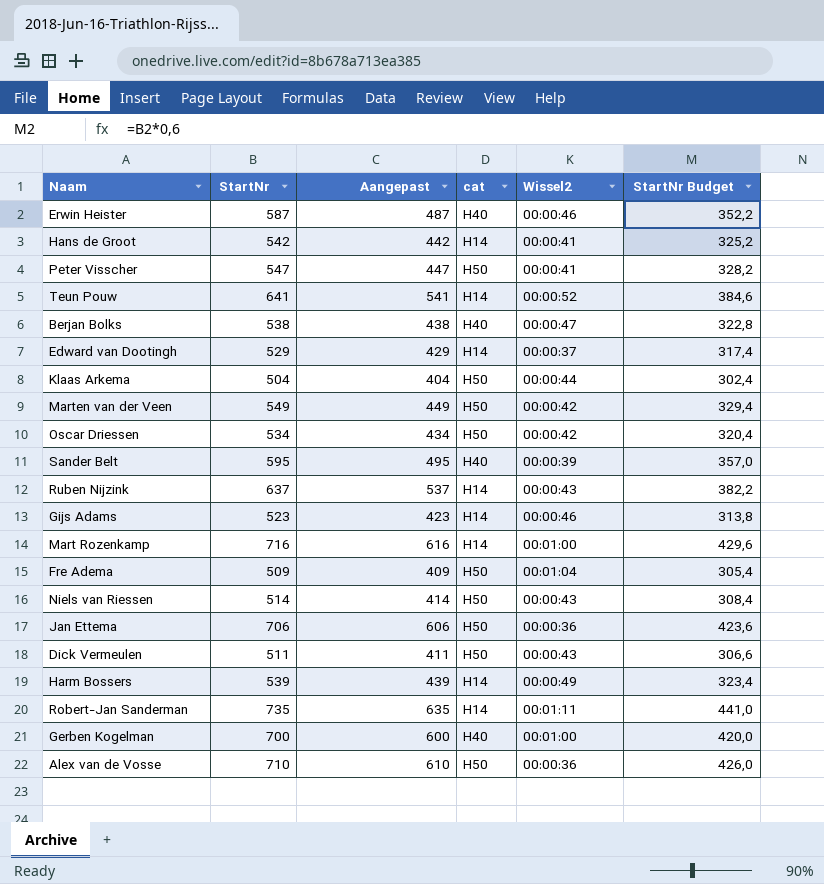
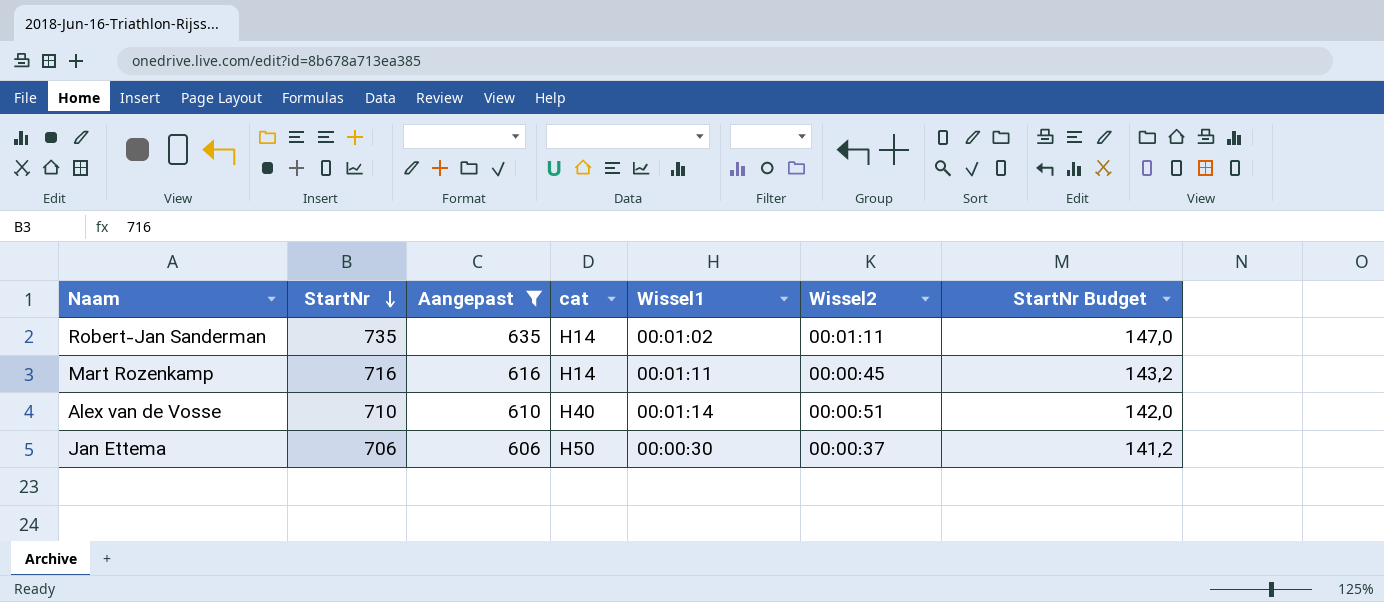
filter: none -> Aangepast >= 606
row order: none -> StartNr descending
column Wissel1 | position: none -> 5
column StartNr Budget | formula: [StartNr] * 0,6 -> [StartNr] * 0,2
Mart Rozenkamp | Wissel2: 00:01:00 -> 00:00:45
Alex van de Vosse | cat: H50 -> H40
Alex van de Vosse | Wissel2: 00:00:36 -> 00:00:51
Jan Ettema | Wissel2: 00:00:36 -> 00:00:37

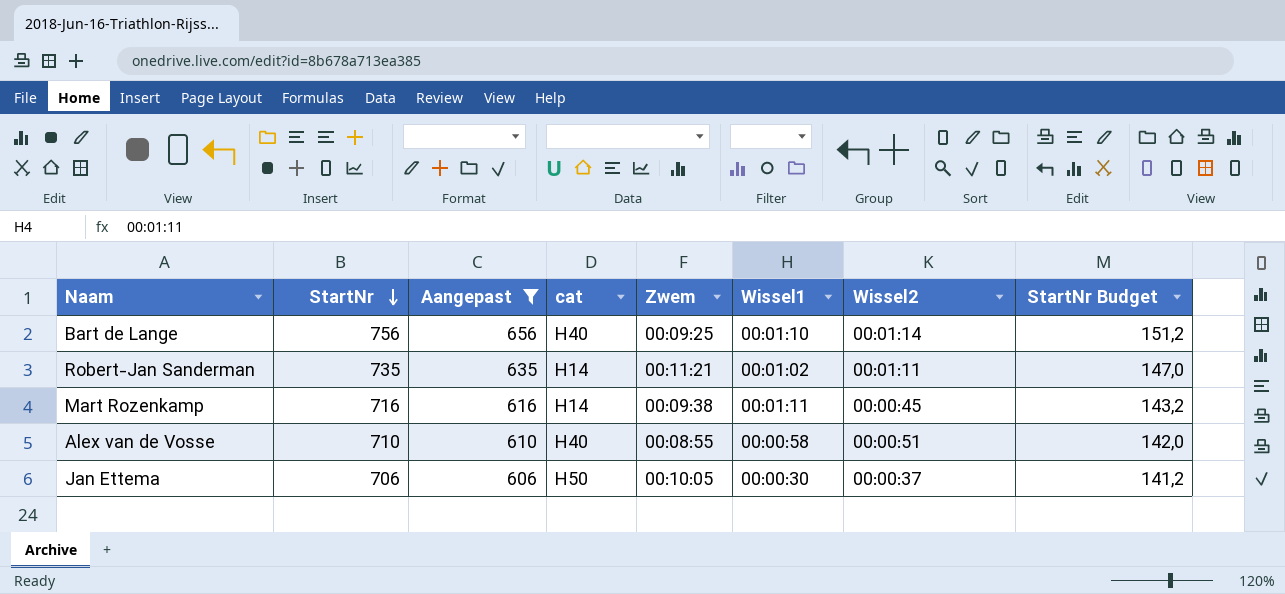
column Zwem | position: none -> 5
row Bart de Lange: none -> 756 | 656 | H40 | 00:09:25 | 00:01:10 | 00:01:14 | 151,2
Alex van de Vosse | Wissel1: 00:01:14 -> 00:00:58

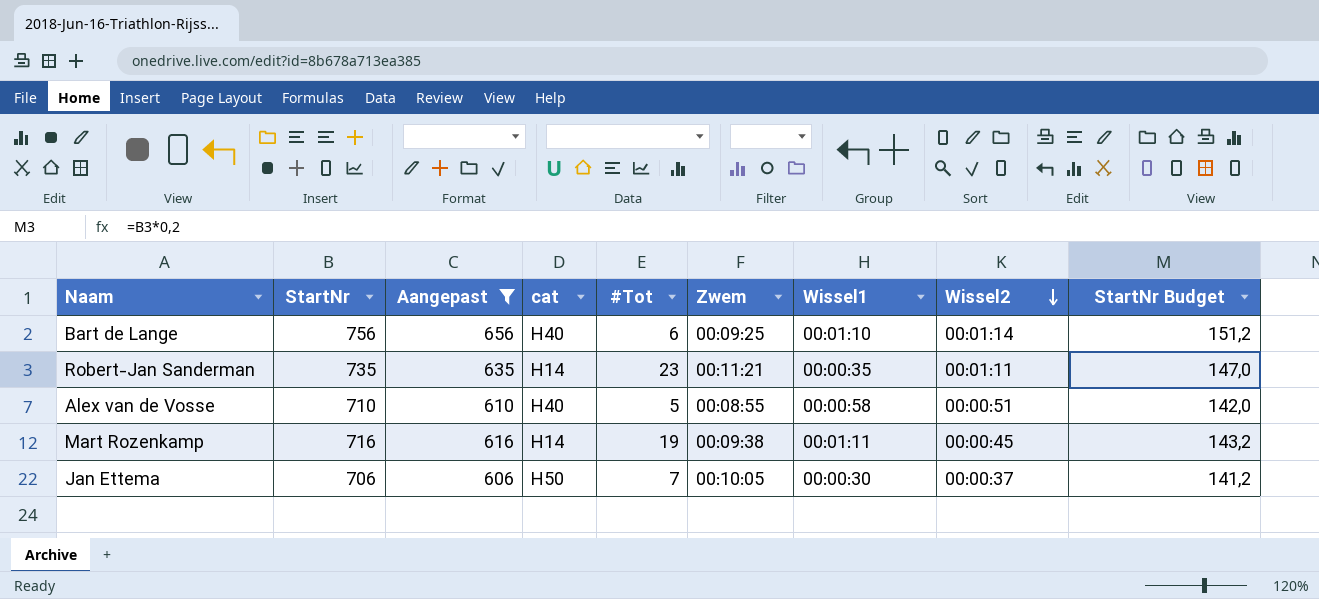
row order: StartNr descending -> Wissel2 descending
column #Tot | position: none -> 5
Robert-Jan Sanderman | Wissel1: 00:01:02 -> 00:00:35

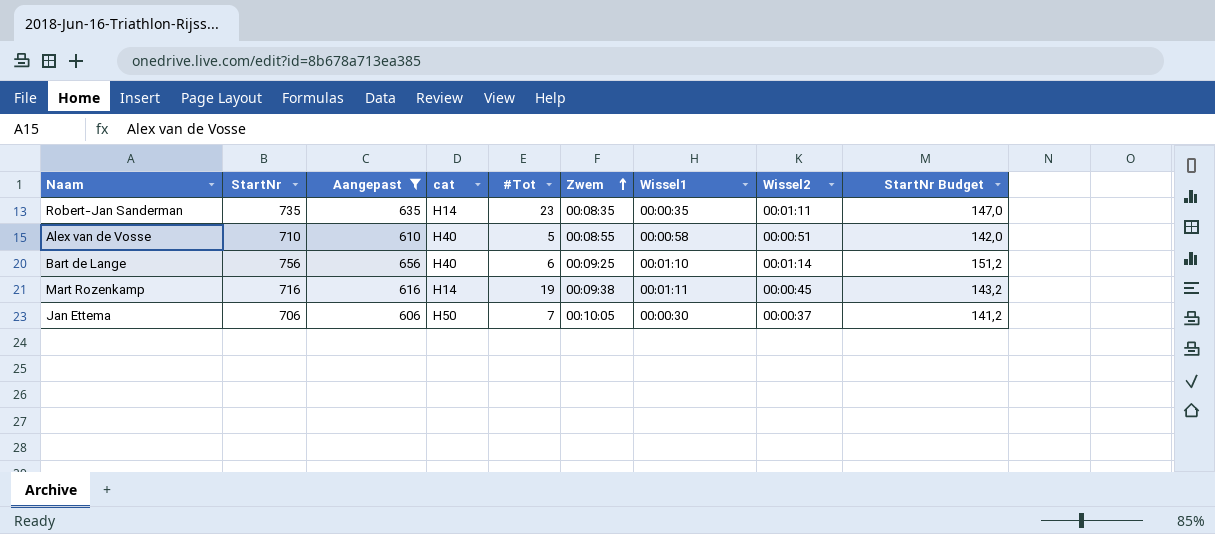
row order: Wissel2 descending -> Zwem ascending
Robert-Jan Sanderman | Zwem: 00:11:21 -> 00:08:35

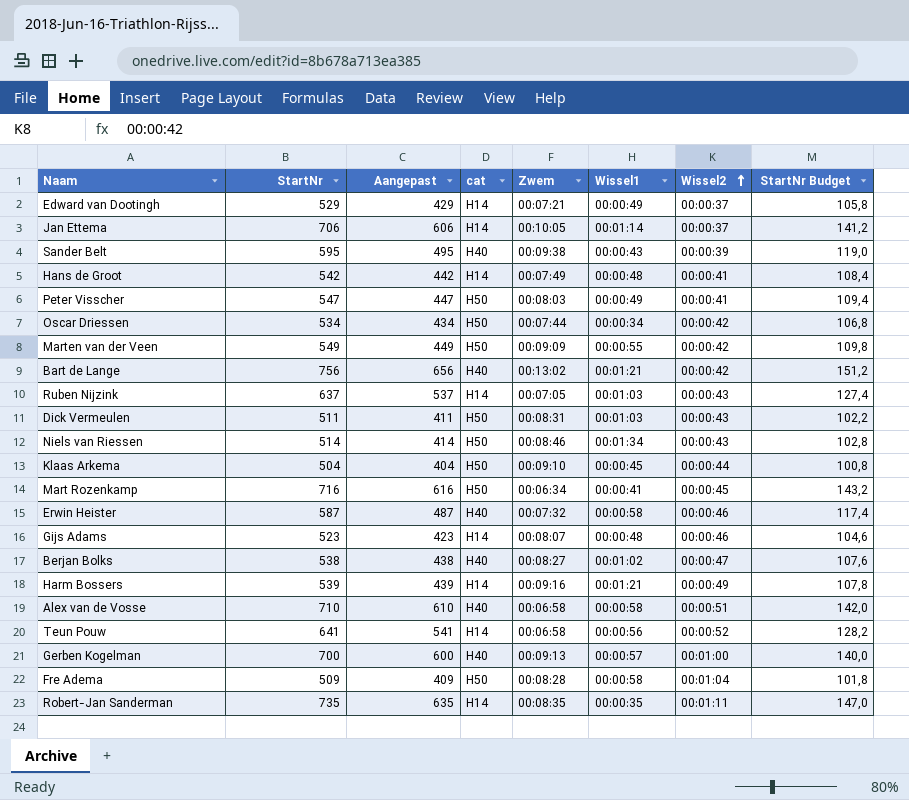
filter: Aangepast >= 606 -> none
row order: Zwem ascending -> Wissel2 ascending
column #Tot | position: 5 -> none
Jan Ettema | cat: H50 -> H14
Jan Ettema | Wissel1: 00:00:30 -> 00:01:14
Bart de Lange | Zwem: 00:09:25 -> 00:13:02
Bart de Lange | Wissel1: 00:01:10 -> 00:01:21
Bart de Lange | Wissel2: 00:01:14 -> 00:00:42
Mart Rozenkamp | cat: H14 -> H50
Mart Rozenkamp | Zwem: 00:09:38 -> 00:06:34
Mart Rozenkamp | Wissel1: 00:01:11 -> 00:00:41
Alex van de Vosse | Zwem: 00:08:55 -> 00:06:58

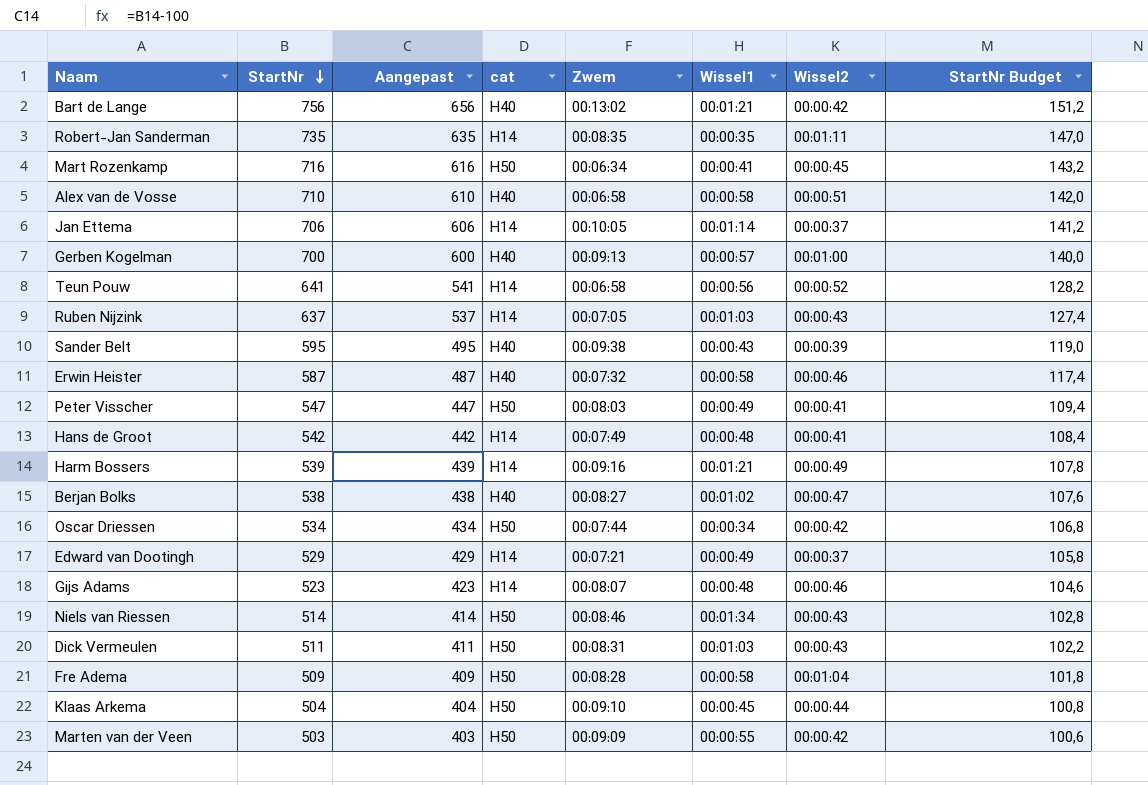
row order: Wissel2 ascending -> StartNr descending
Marten van der Veen | StartNr: 549 -> 503
Marten van der Veen | Aangepast: 449 -> 403
Marten van der Veen | StartNr Budget: 109,8 -> 100,6

